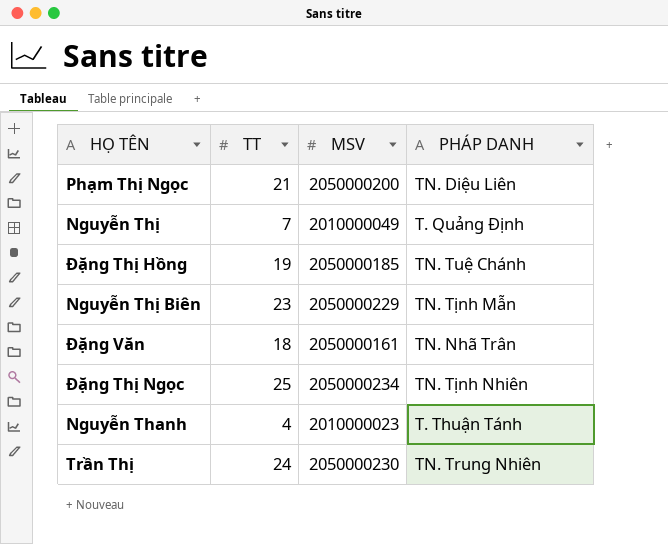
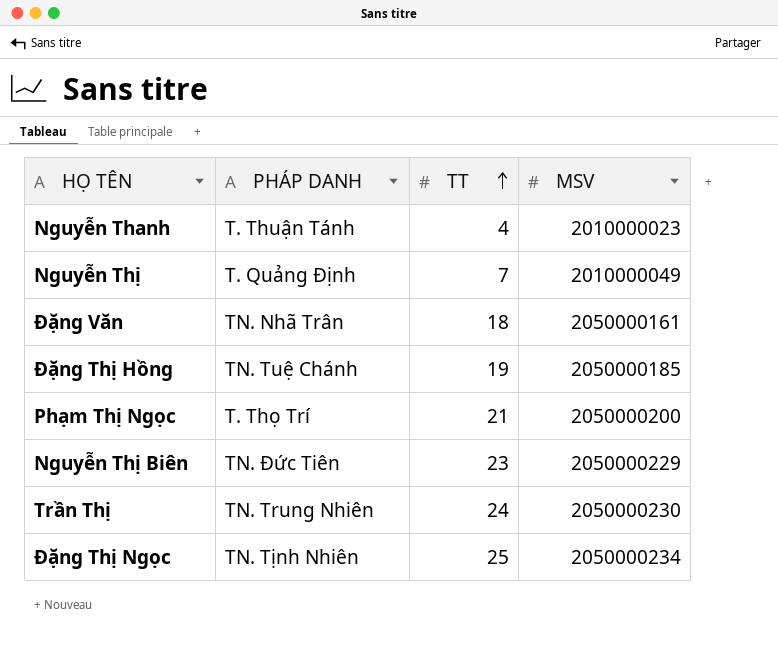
row order: none -> TT ascending
column PHÁP DANH | position: 4 -> 2
Phạm Thị Ngọc | PHÁP DANH: TN. Diệu Liên -> T. Thọ Trí
Nguyễn Thị Biên | PHÁP DANH: TN. Tịnh Mẫn -> TN. Đức Tiên

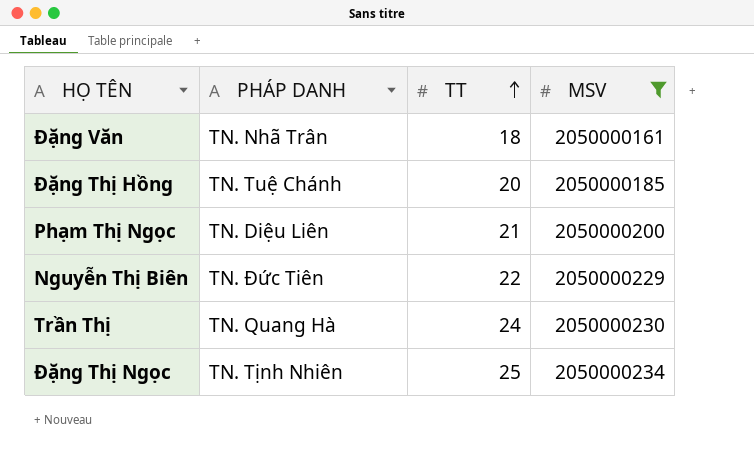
filter: none -> MSV >= 2050000161
Đặng Thị Hồng | TT: 19 -> 20
Phạm Thị Ngọc | PHÁP DANH: T. Thọ Trí -> TN. Diệu Liên
Nguyễn Thị Biên | TT: 23 -> 22
Trần Thị | PHÁP DANH: TN. Trung Nhiên -> TN. Quang Hà

